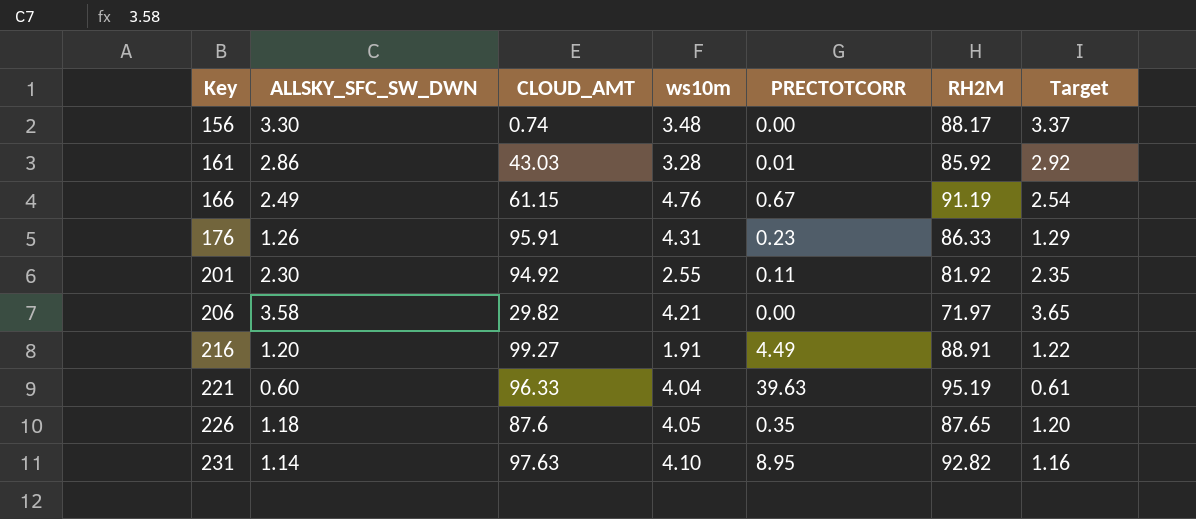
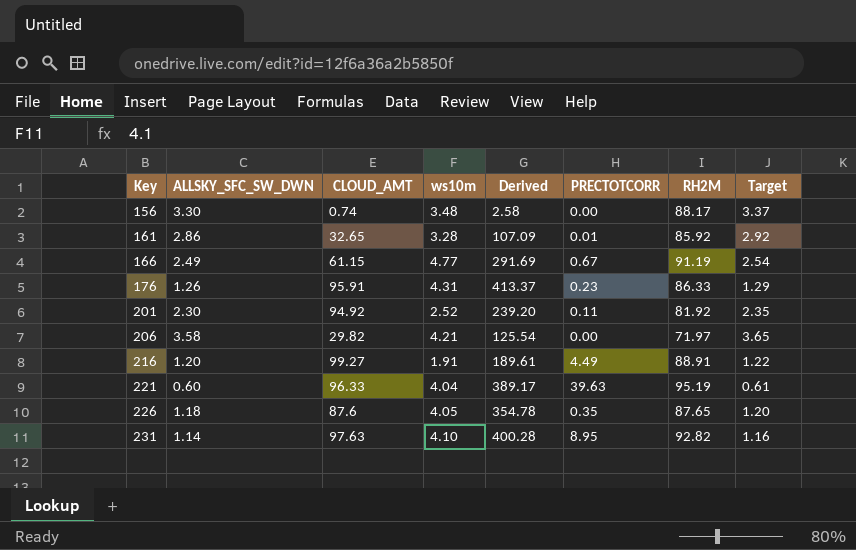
column Derived | formula: none -> [CLOUD_AMT] * [ws10m]
161 | CLOUD_AMT: 43.03 -> 32.65
166 | ws10m: 4.76 -> 4.77
201 | ws10m: 2.55 -> 2.52

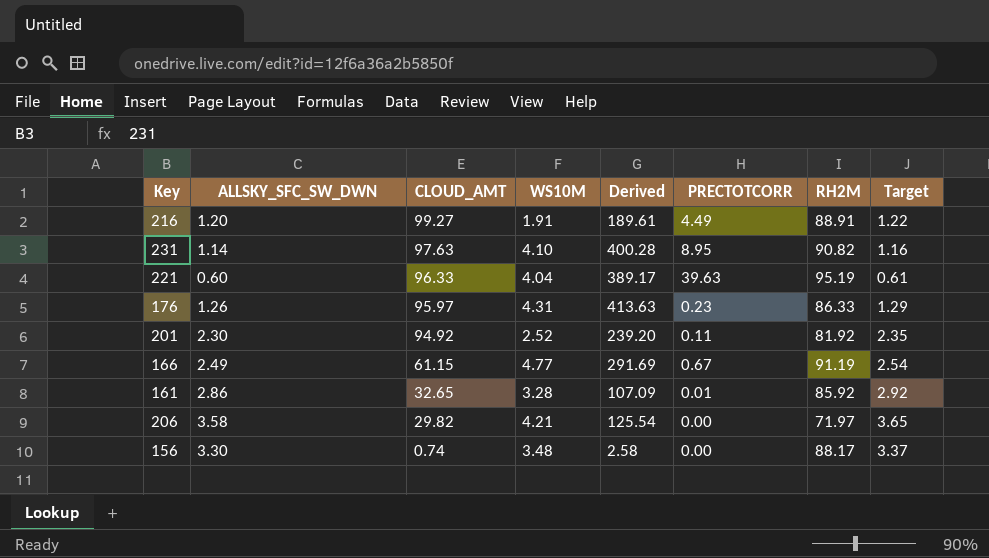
row order: Key ascending -> CLOUD_AMT descending
column name: ws10m -> WS10M
row 226: 1.18 | 87.6 | 4.05 | 354.78 | 0.35 | 87.65 | 1.20 -> none
231 | RH2M: 92.82 -> 90.82
176 | CLOUD_AMT: 95.91 -> 95.97
176 | Derived: 413.37 -> 413.63

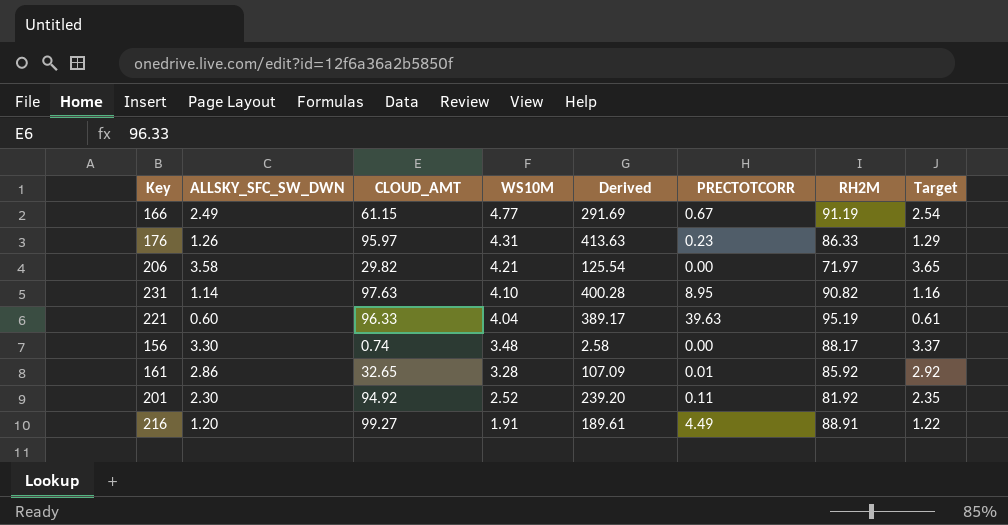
row order: CLOUD_AMT descending -> WS10M descending

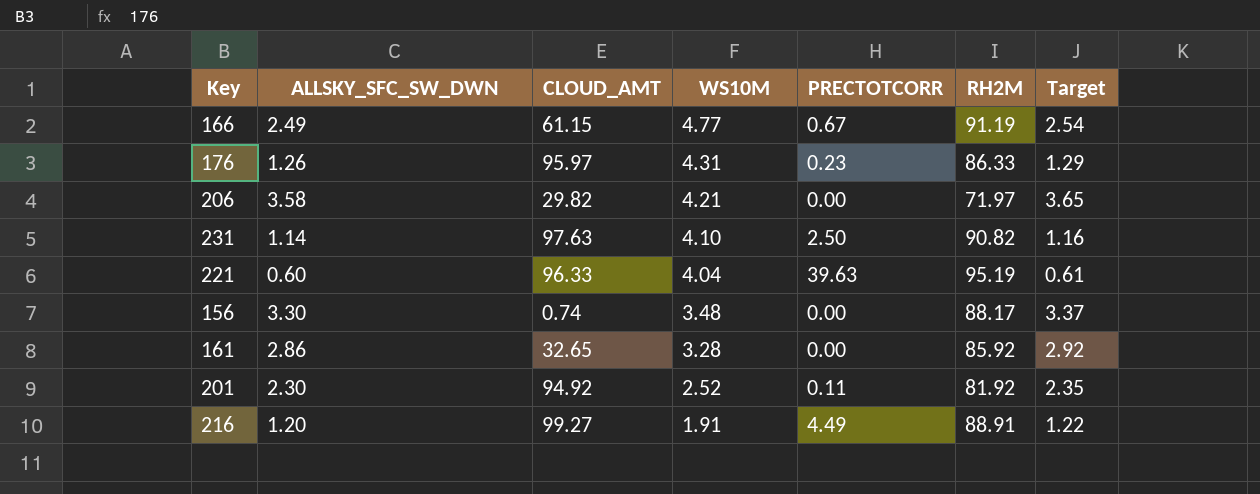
column Derived | formula: [CLOUD_AMT] * [WS10M] -> none
231 | PRECTOTCORR: 8.95 -> 2.50
161 | PRECTOTCORR: 0.01 -> 0.00

